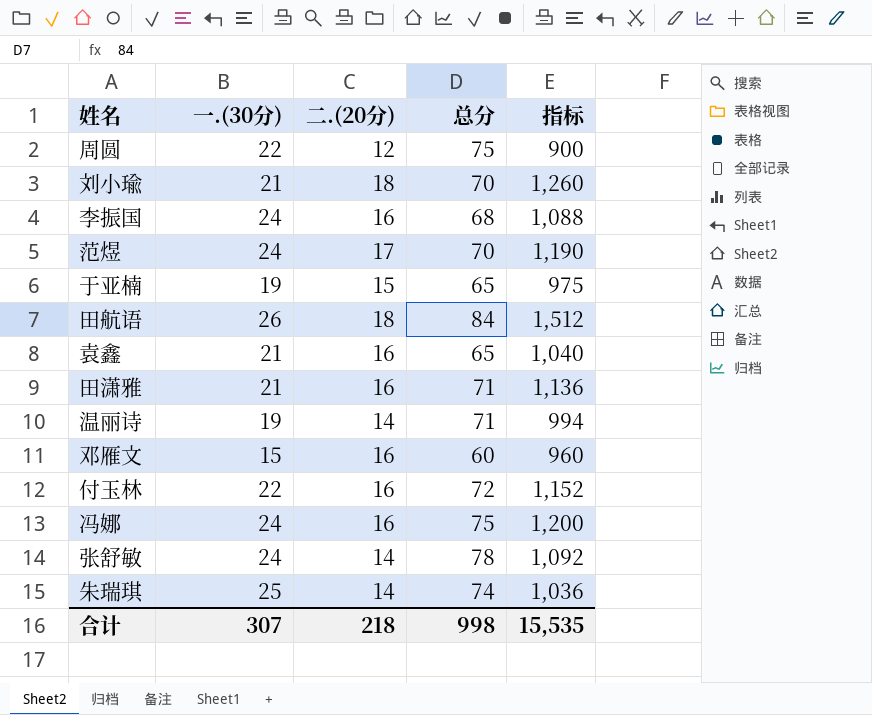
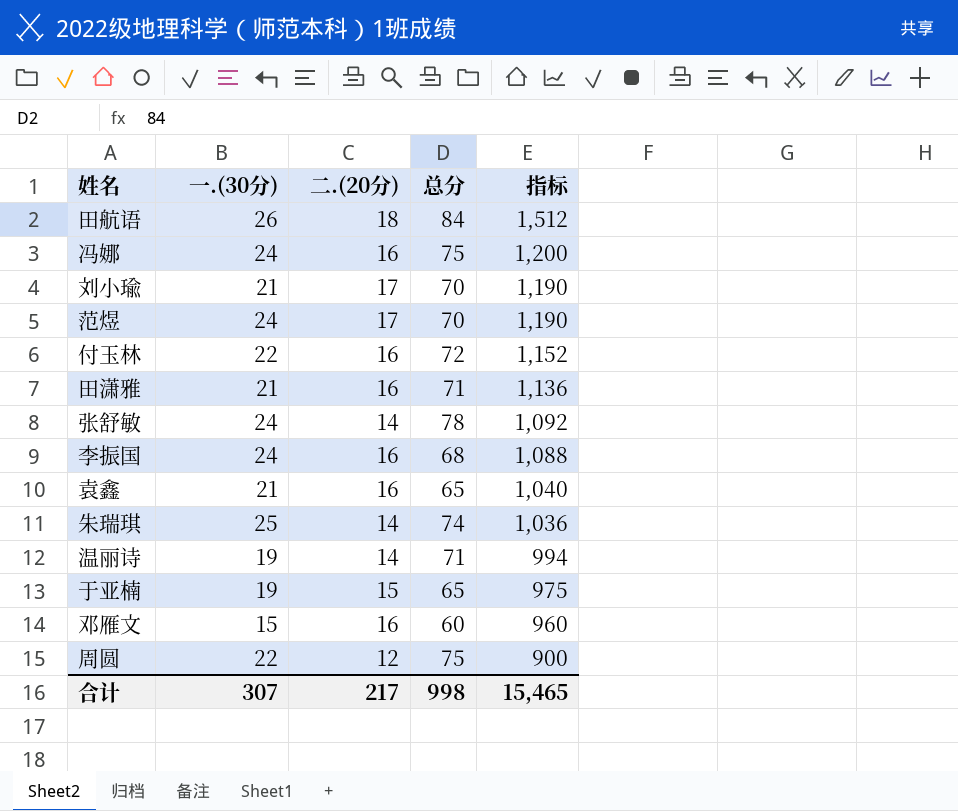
row order: none -> 指标 descending
刘小瑜 | 二.(20分): 18 -> 17
刘小瑜 | 指标: 1,260 -> 1,190
合计 | 二.(20分): 218 -> 217
合计 | 指标: 15,535 -> 15,465

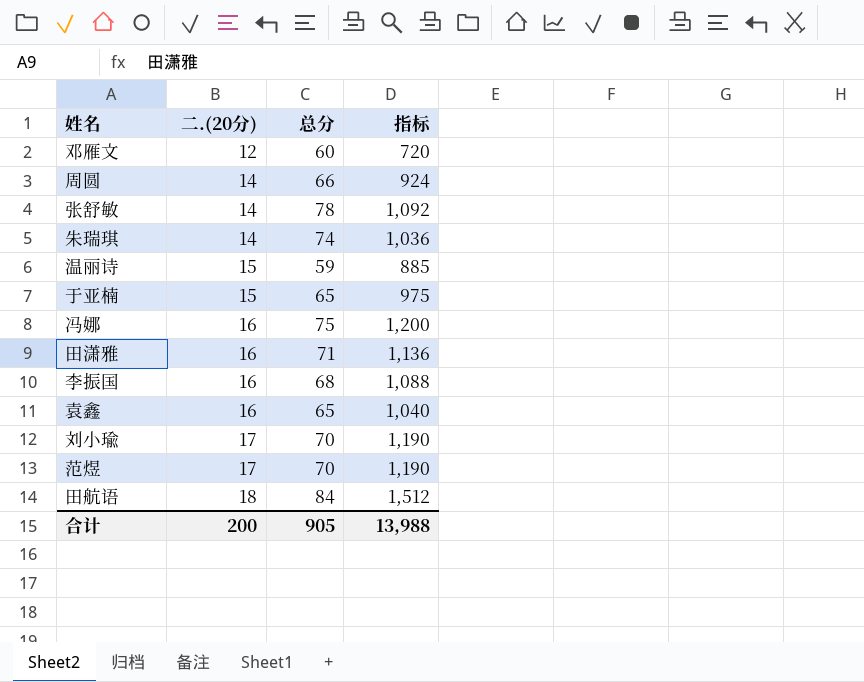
row order: 指标 descending -> 二.(20分) ascending
column 一.(30分) | position: 2 -> none
row 付玉林: 22 | 16 | 72 | 1,152 -> none
邓雁文 | 二.(20分): 16 -> 12
邓雁文 | 指标: 960 -> 720
周圆 | 二.(20分): 12 -> 14
周圆 | 总分: 75 -> 66
周圆 | 指标: 900 -> 924
温丽诗 | 二.(20分): 14 -> 15
温丽诗 | 总分: 71 -> 59
温丽诗 | 指标: 994 -> 885
合计 | 二.(20分): 217 -> 200
合计 | 总分: 998 -> 905
合计 | 指标: 15,465 -> 13,988

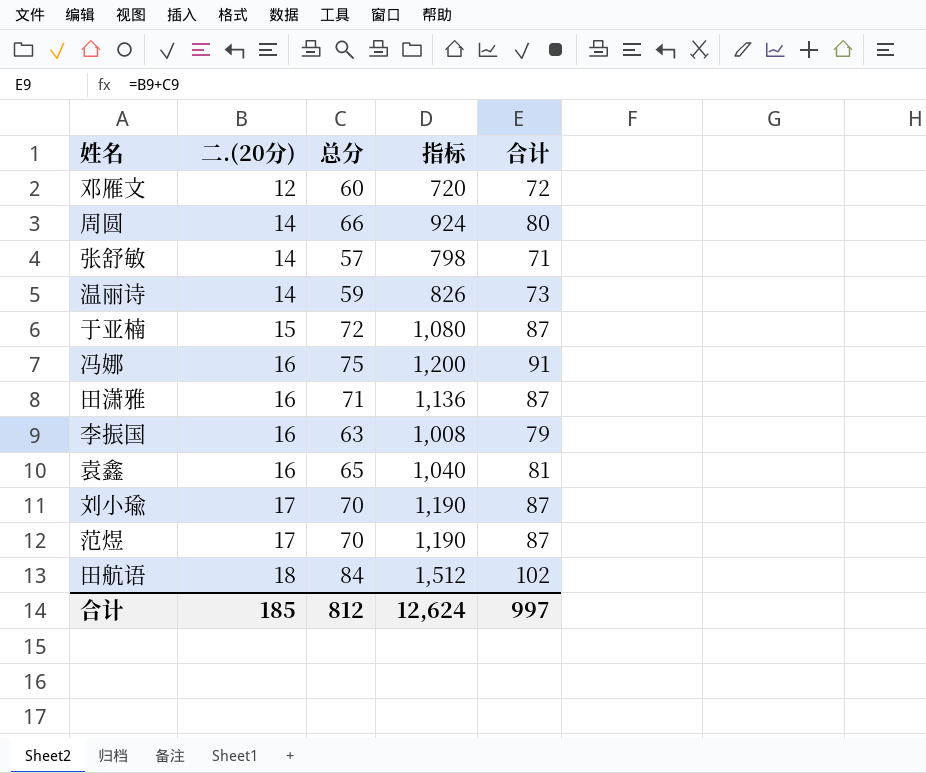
column 合计 | formula: none -> [二.(20分)] + [总分]
row 朱瑞琪: 14 | 74 | 1,036 -> none
张舒敏 | 总分: 78 -> 57
张舒敏 | 指标: 1,092 -> 798
温丽诗 | 二.(20分): 15 -> 14
温丽诗 | 指标: 885 -> 826
于亚楠 | 总分: 65 -> 72
于亚楠 | 指标: 975 -> 1,080
李振国 | 总分: 68 -> 63
李振国 | 指标: 1,088 -> 1,008
合计 | 二.(20分): 200 -> 185
合计 | 总分: 905 -> 812
合计 | 指标: 13,988 -> 12,624

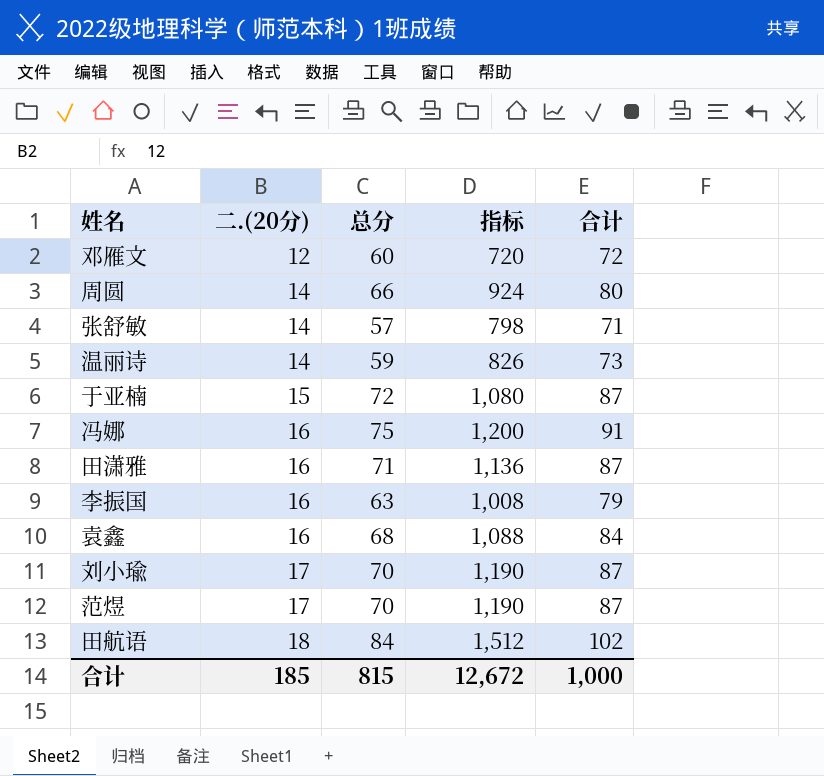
袁鑫 | 总分: 65 -> 68
袁鑫 | 指标: 1,040 -> 1,088
袁鑫 | 合计: 81 -> 84
合计 | 总分: 812 -> 815
合计 | 指标: 12,624 -> 12,672
合计 | 合计: 997 -> 1,000

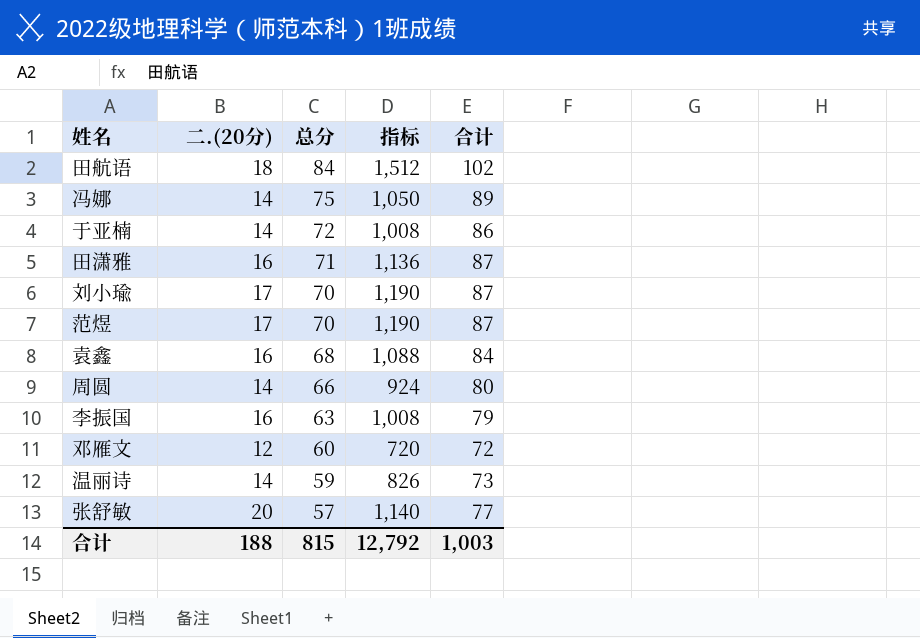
row order: 二.(20分) ascending -> 总分 descending
冯娜 | 二.(20分): 16 -> 14
冯娜 | 指标: 1,200 -> 1,050
冯娜 | 合计: 91 -> 89
于亚楠 | 二.(20分): 15 -> 14
于亚楠 | 指标: 1,080 -> 1,008
于亚楠 | 合计: 87 -> 86
张舒敏 | 二.(20分): 14 -> 20
张舒敏 | 指标: 798 -> 1,140
张舒敏 | 合计: 71 -> 77
合计 | 二.(20分): 185 -> 188
合计 | 指标: 12,672 -> 12,792
合计 | 合计: 1,000 -> 1,003

